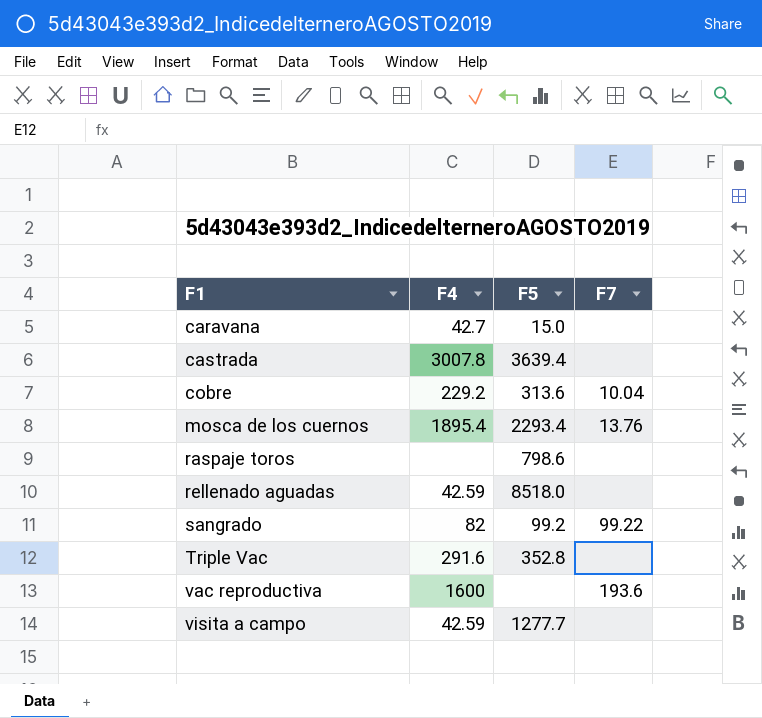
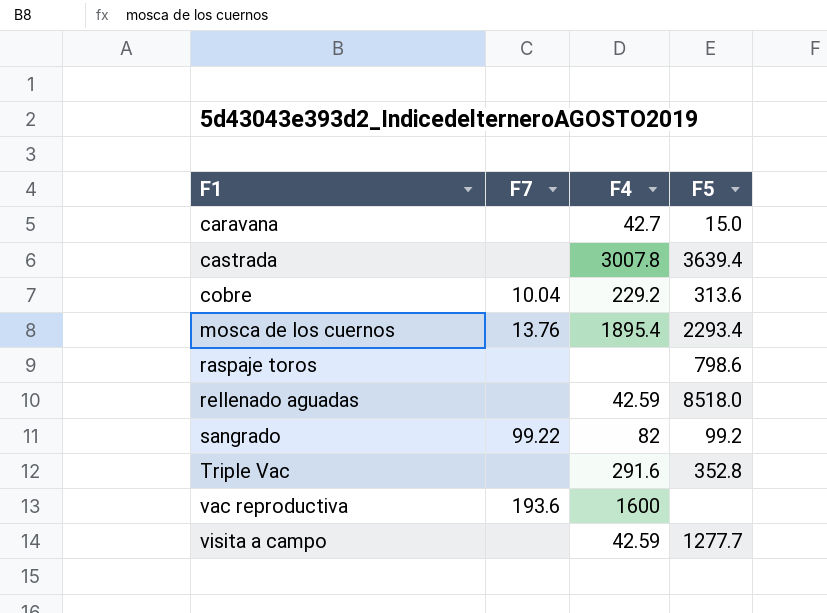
column F7 | position: 4 -> 2

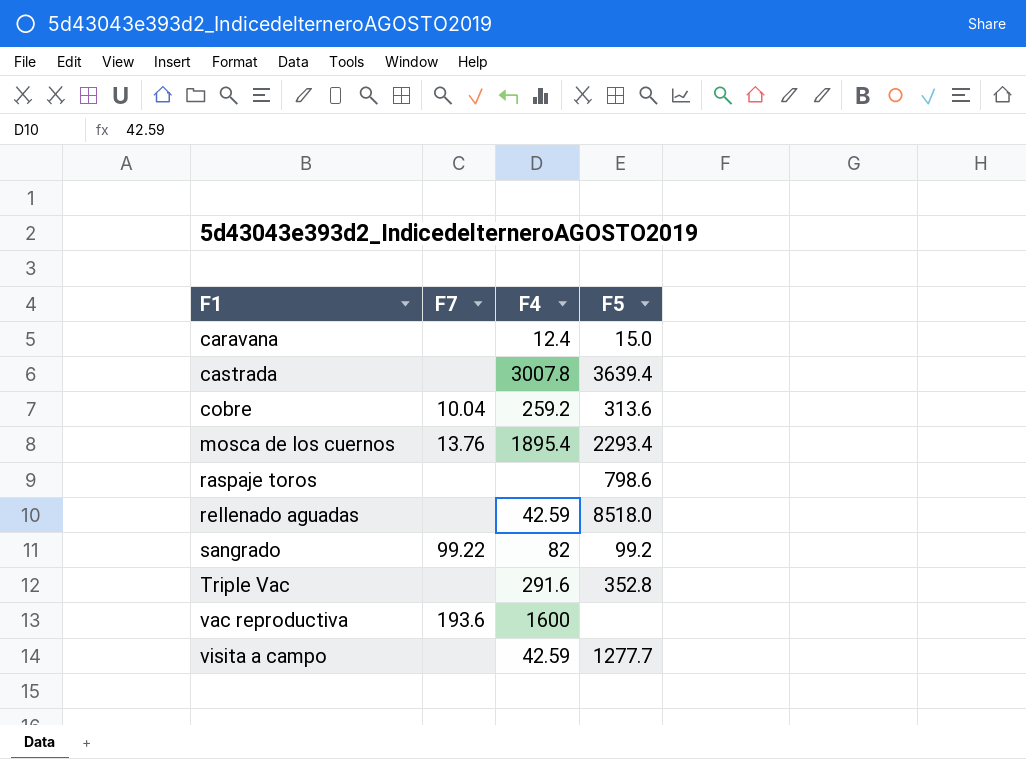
caravana | F4: 42.7 -> 12.4
cobre | F4: 229.2 -> 259.2

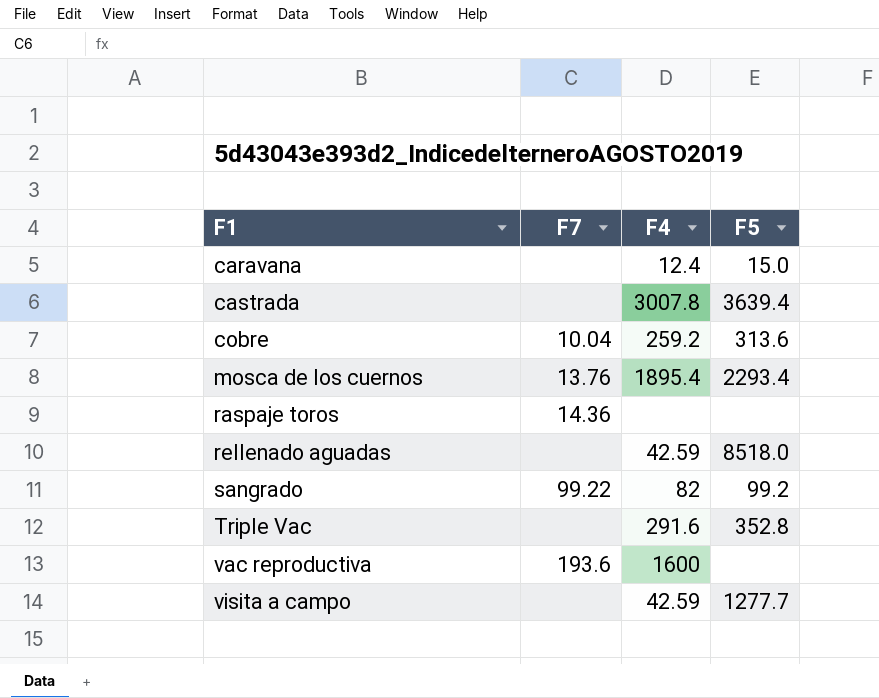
raspaje toros | F7: none -> 14.36
raspaje toros | F5: 798.6 -> none

